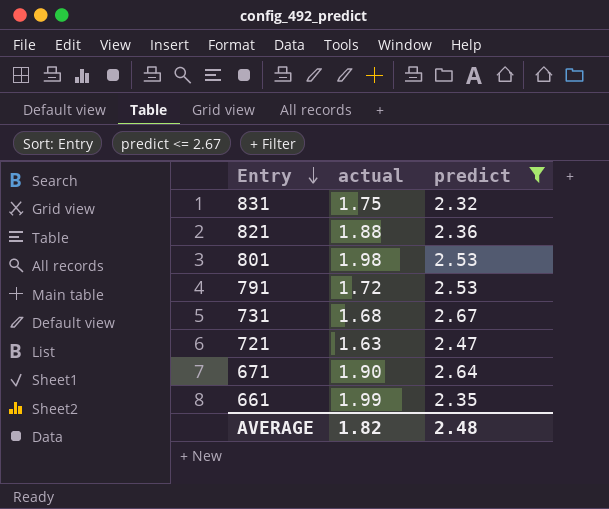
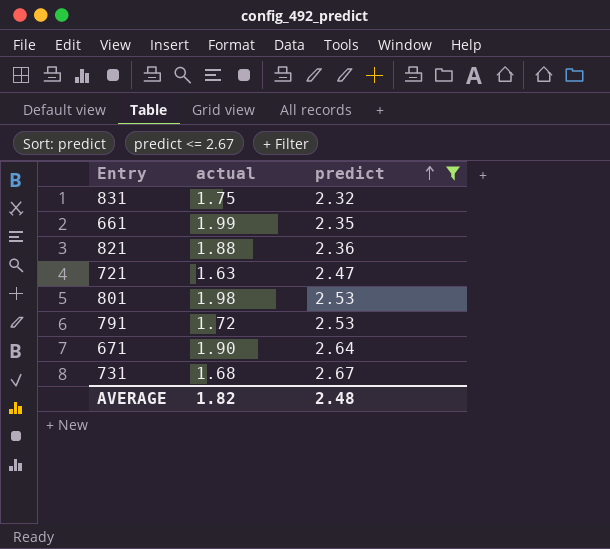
row order: Entry descending -> predict ascending

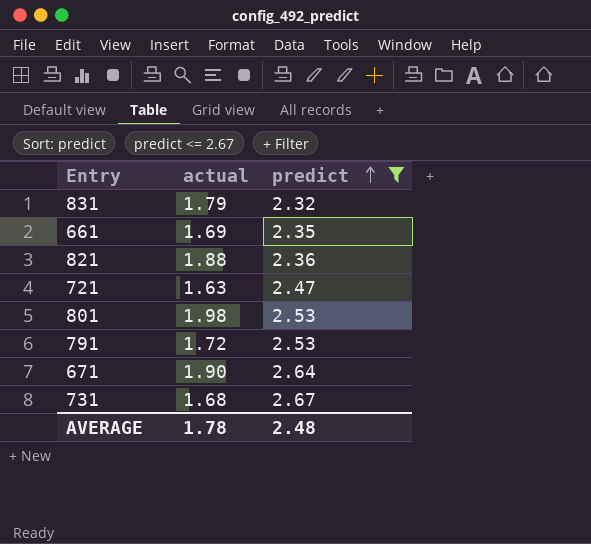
831 | actual: 1.75 -> 1.79
661 | actual: 1.99 -> 1.69
AVERAGE | actual: 1.82 -> 1.78

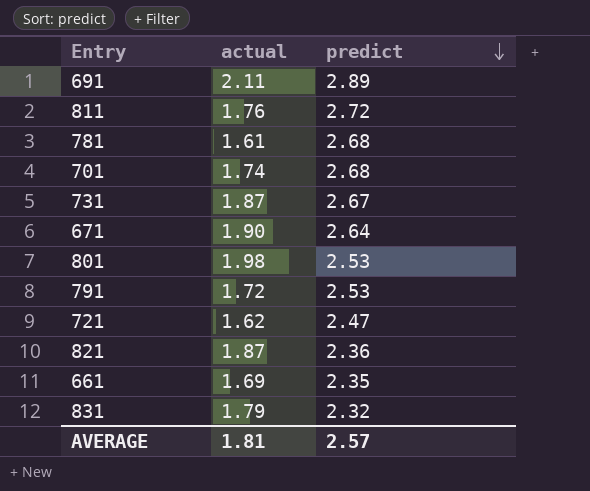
filter: predict <= 2.67 -> none
row order: predict ascending -> predict descending
731 | actual: 1.68 -> 1.87
721 | actual: 1.63 -> 1.62
821 | actual: 1.88 -> 1.87
AVERAGE | actual: 1.78 -> 1.81
AVERAGE | predict: 2.48 -> 2.57

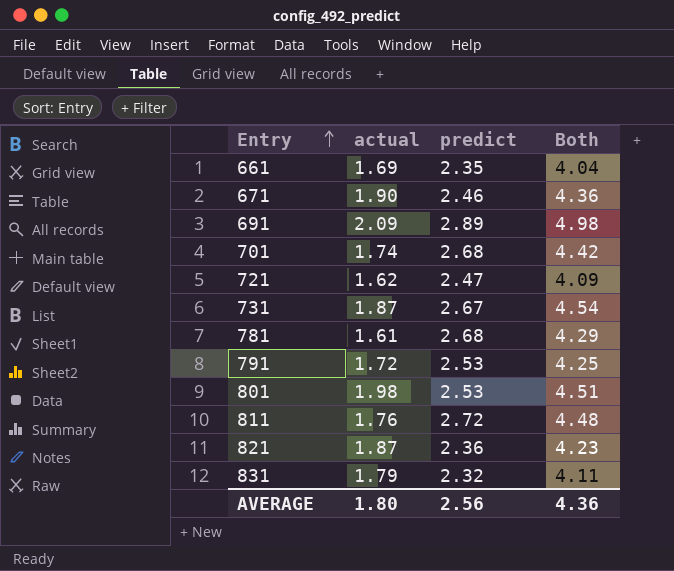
row order: predict descending -> Entry ascending
column Both | formula: none -> [actual] + [predict]
671 | predict: 2.64 -> 2.46
691 | actual: 2.11 -> 2.09
AVERAGE | actual: 1.81 -> 1.80
AVERAGE | predict: 2.57 -> 2.56

